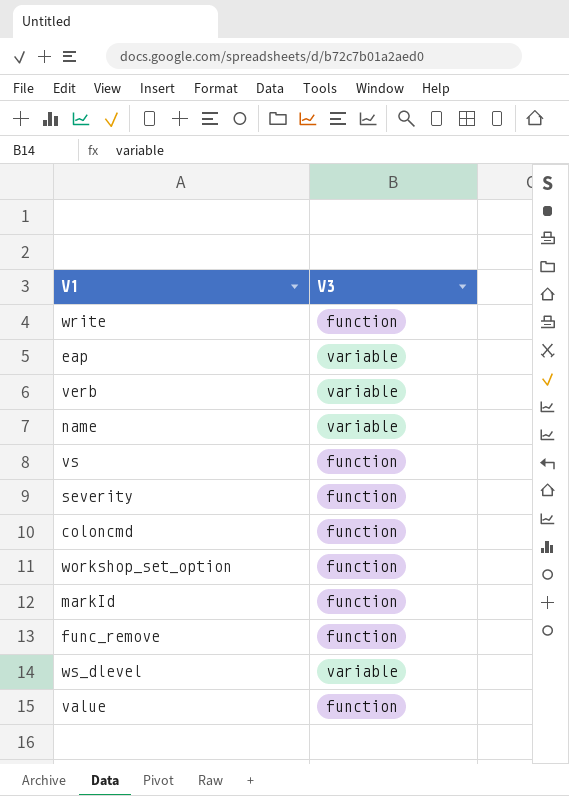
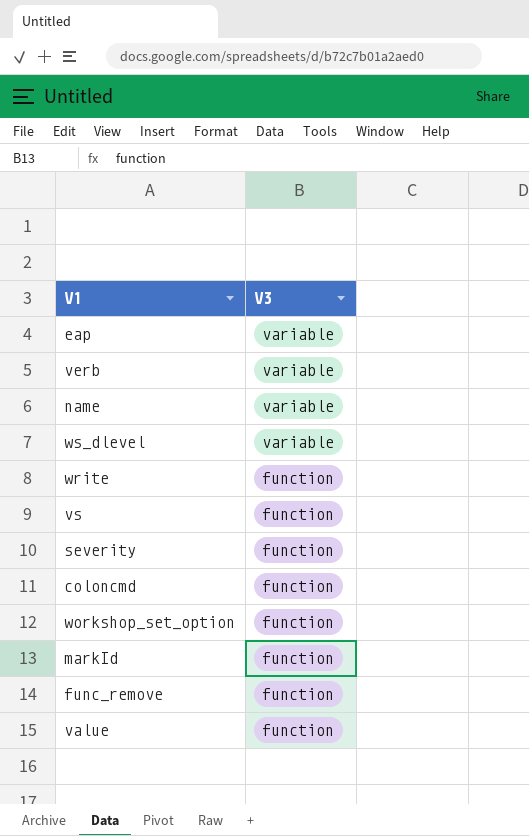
row order: none -> V3 descending

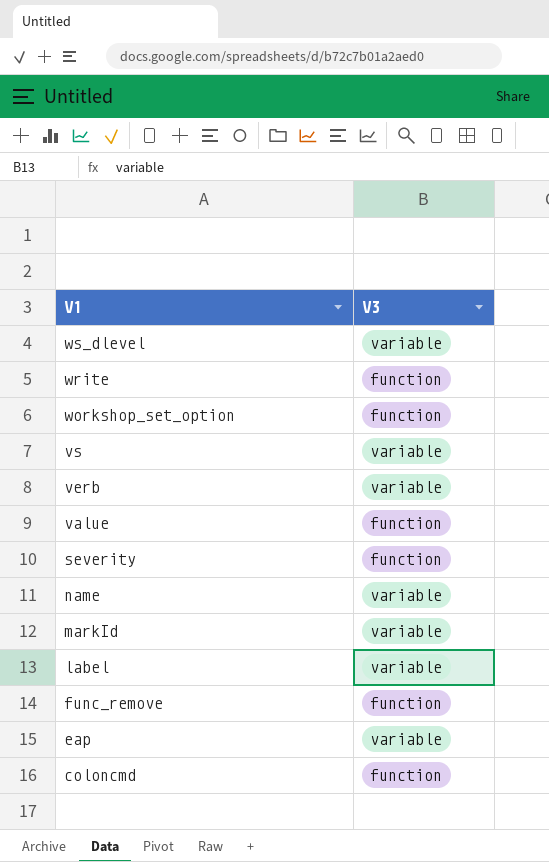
row order: V3 descending -> V1 descending
vs | V3: function -> variable
markId | V3: function -> variable
row label: none -> variable

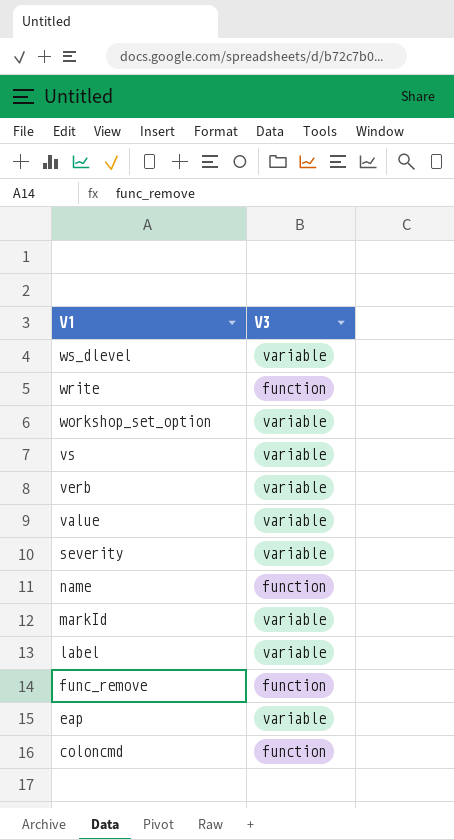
workshop_set_option | V3: function -> variable
value | V3: function -> variable
severity | V3: function -> variable
name | V3: variable -> function

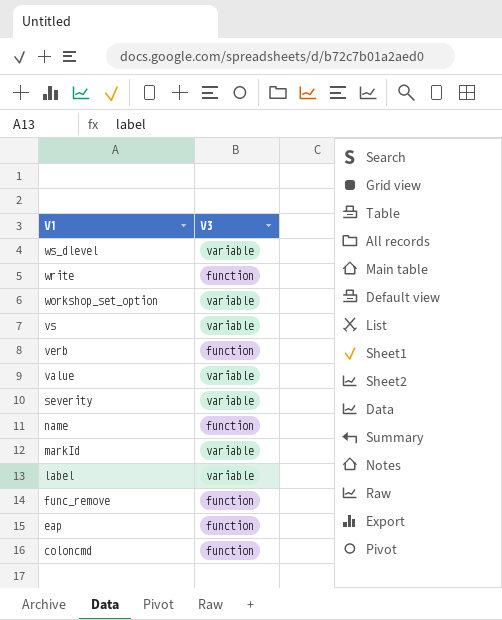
verb | V3: variable -> function
eap | V3: variable -> function

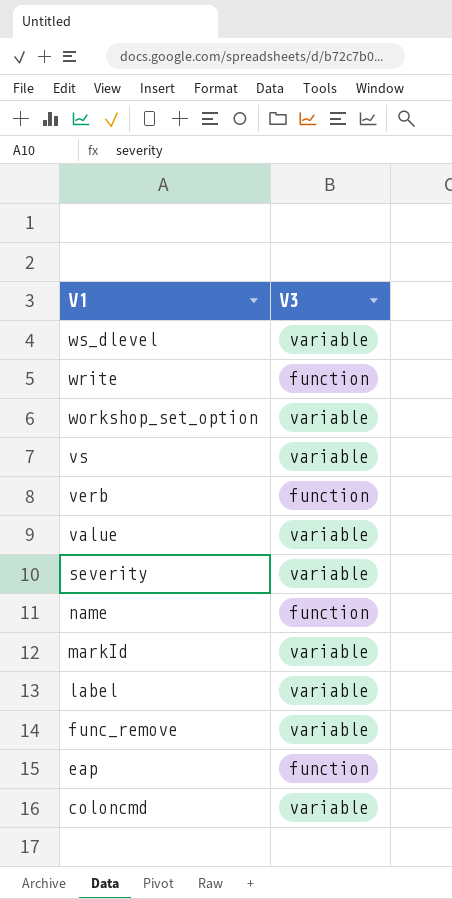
func_remove | V3: function -> variable
coloncmd | V3: function -> variable

